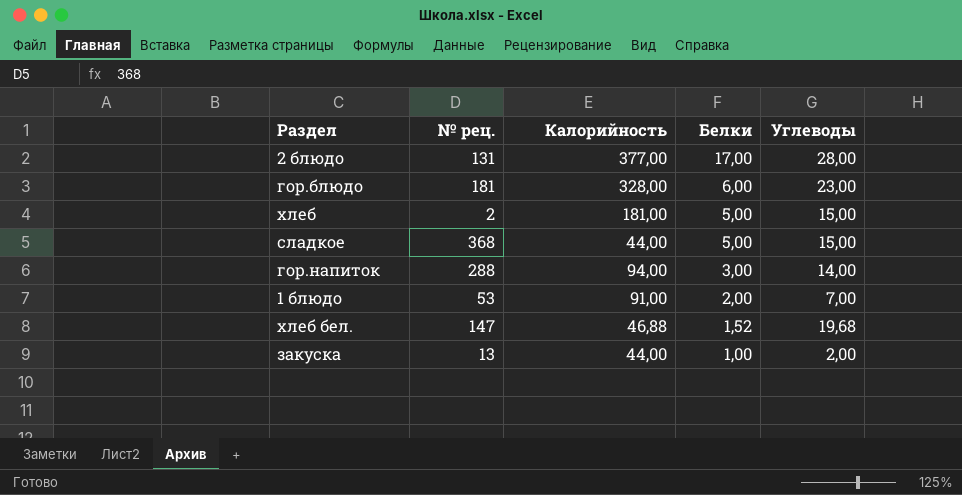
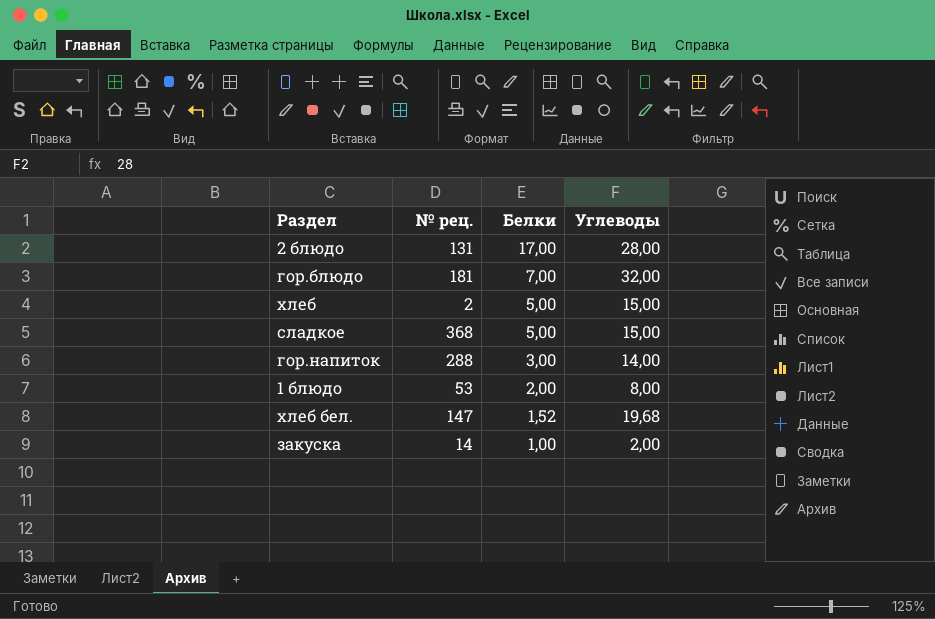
column Калорийность | position: 3 -> none
гор.блюдо | Белки: 6,00 -> 7,00
гор.блюдо | Углеводы: 23,00 -> 32,00
1 блюдо | Углеводы: 7,00 -> 8,00
закуска | № рец.: 13 -> 14

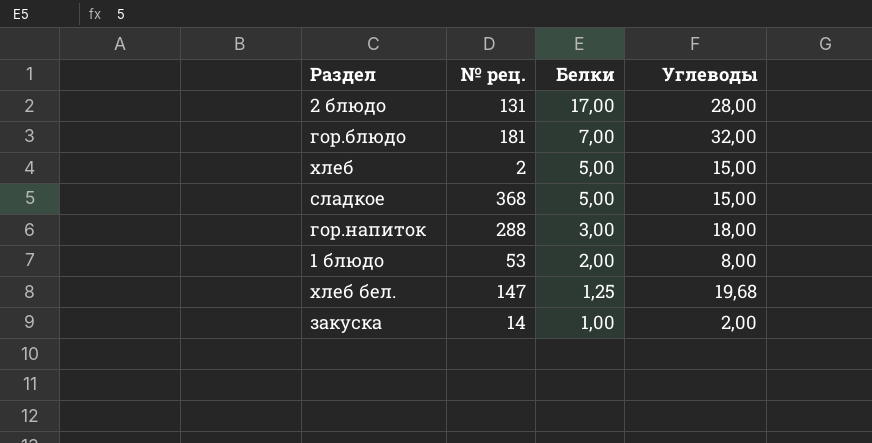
гор.напиток | Углеводы: 14,00 -> 18,00
хлеб бел. | Белки: 1,52 -> 1,25

